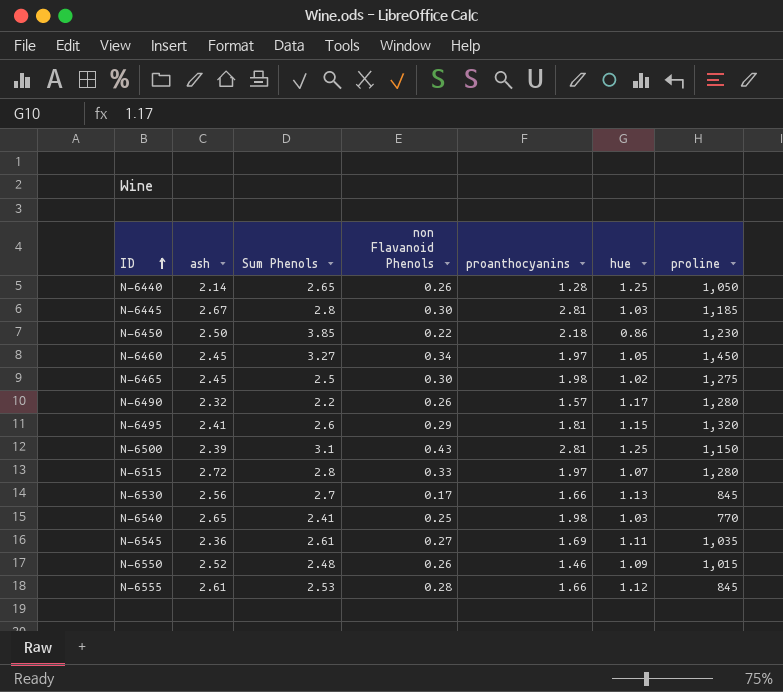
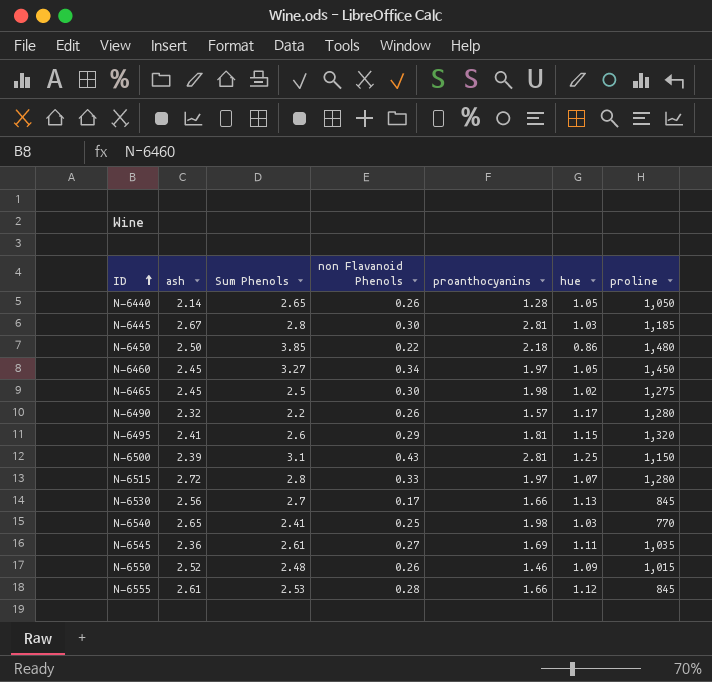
N-6440 | hue: 1.25 -> 1.05
N-6450 | proline: 1,230 -> 1,480

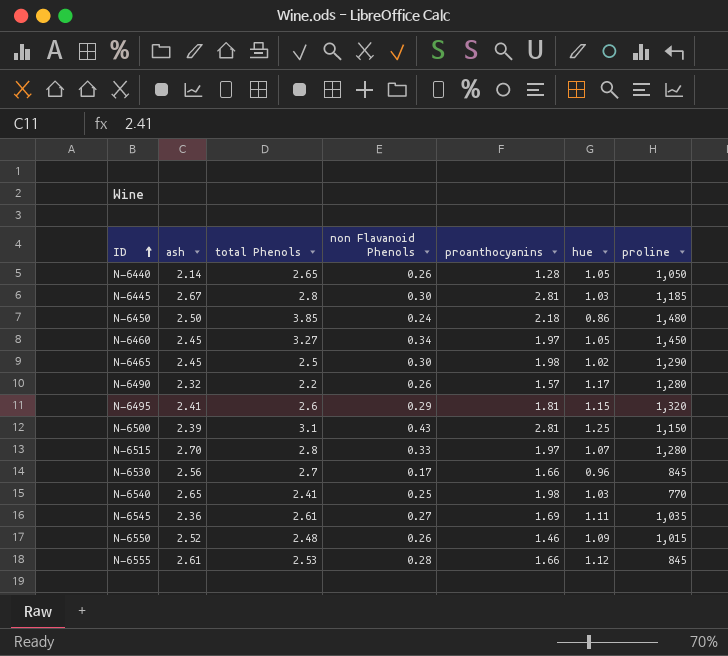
column name: Sum Phenols -> total Phenols
N-6450 | non Flavanoid Phenols: 0.22 -> 0.24
N-6465 | proline: 1,275 -> 1,290
N-6515 | ash: 2.72 -> 2.70
N-6530 | hue: 1.13 -> 0.96

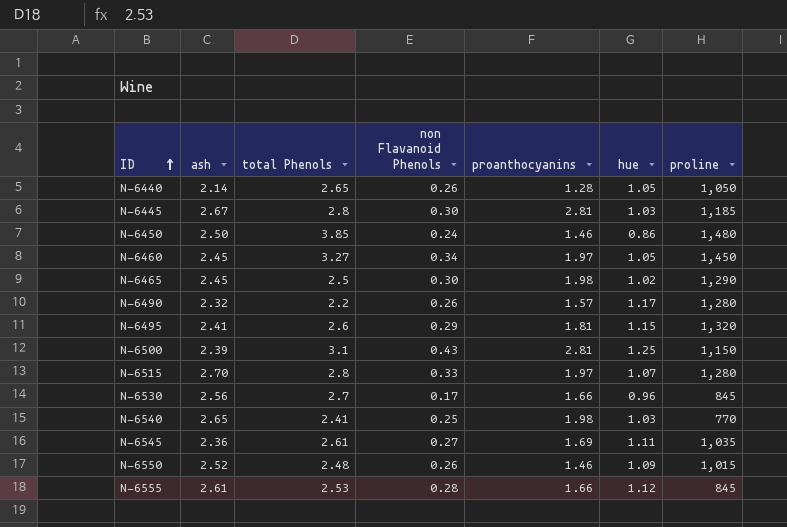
N-6450 | proanthocyanins: 2.18 -> 1.46

